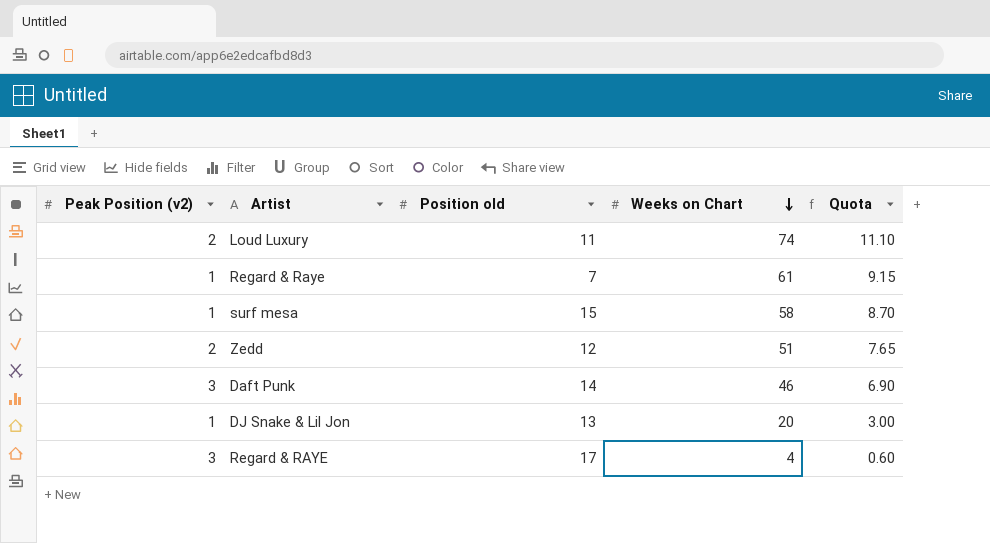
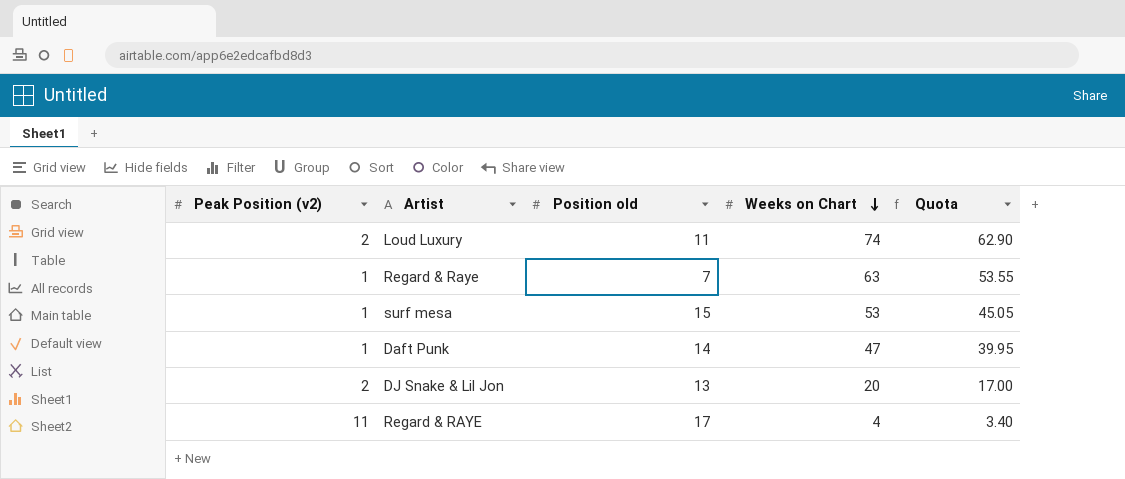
column Quota | formula: [Weeks on Chart] * 0.15 -> [Weeks on Chart] * 0.85
row Zedd: 2 | 12 | 51 | 7.65 -> none
Regard & Raye | Weeks on Chart: 61 -> 63
surf mesa | Weeks on Chart: 58 -> 53
Daft Punk | Peak Position (v2): 3 -> 1
Daft Punk | Weeks on Chart: 46 -> 47
DJ Snake & Lil Jon | Peak Position (v2): 1 -> 2
Regard & RAYE | Peak Position (v2): 3 -> 11

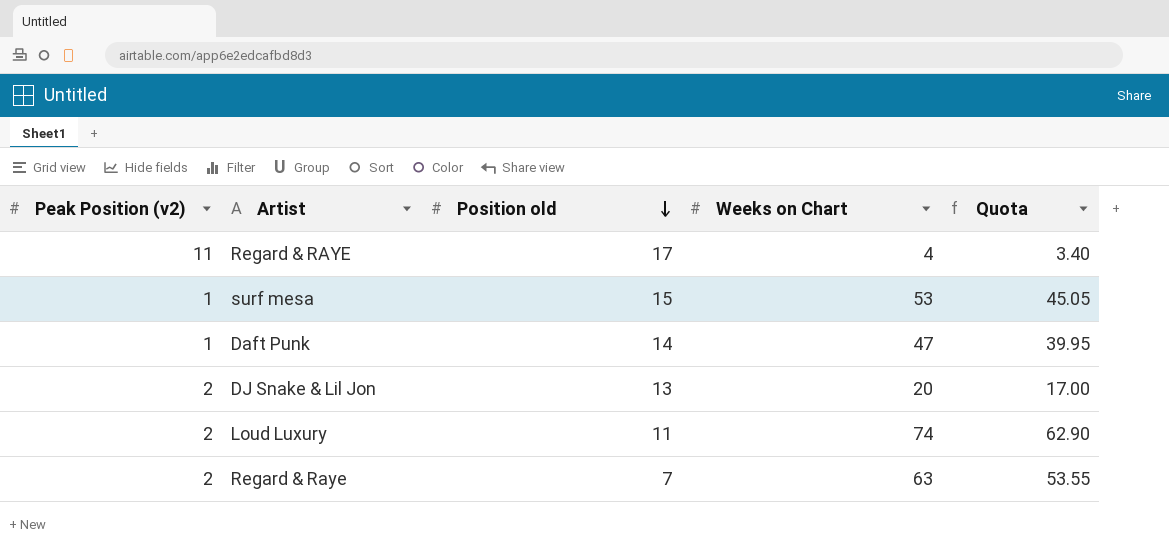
row order: Weeks on Chart descending -> Position old descending
Regard & Raye | Peak Position (v2): 1 -> 2

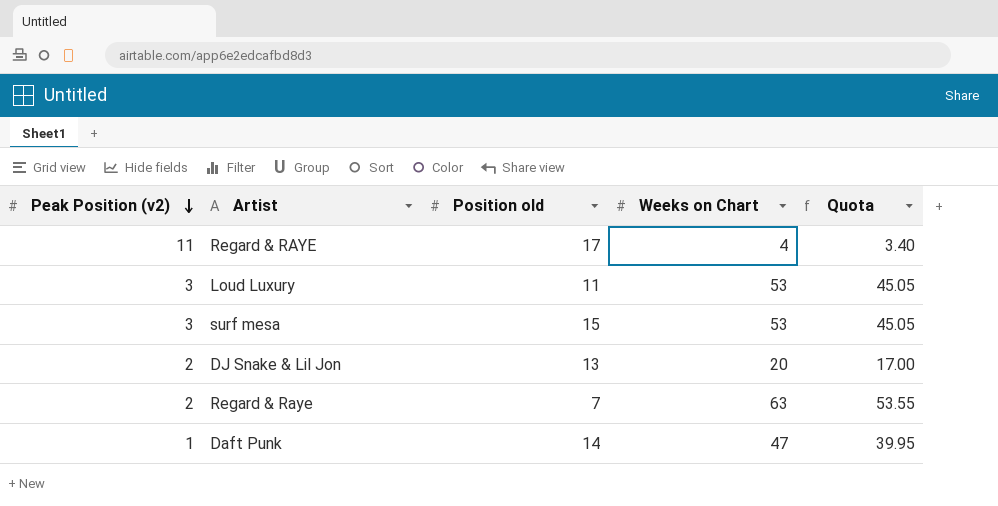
row order: Position old descending -> Peak Position (v2) descending
Loud Luxury | Peak Position (v2): 2 -> 3
Loud Luxury | Weeks on Chart: 74 -> 53
Loud Luxury | Quota: 62.90 -> 45.05
surf mesa | Peak Position (v2): 1 -> 3

